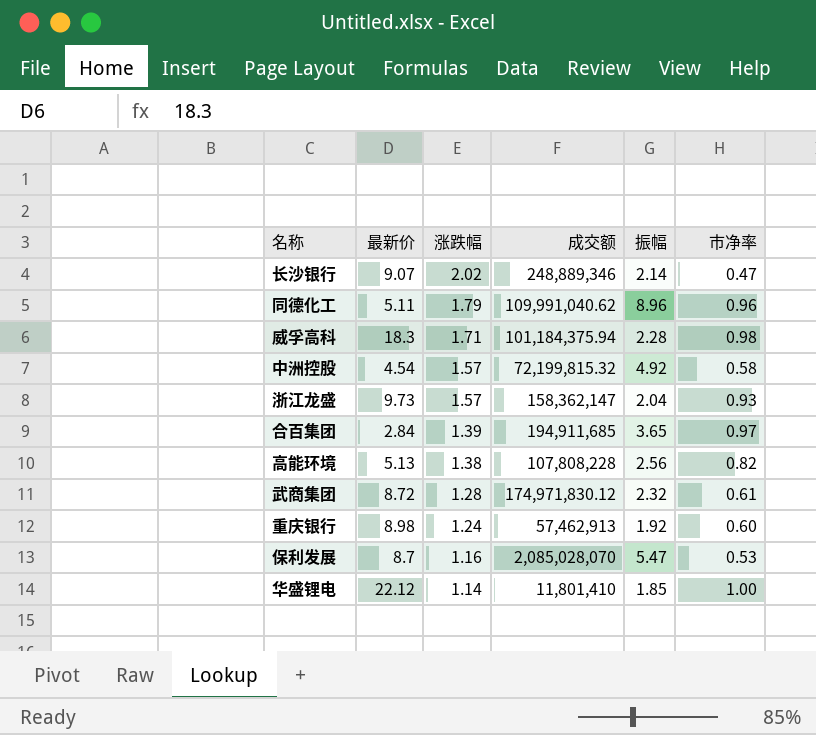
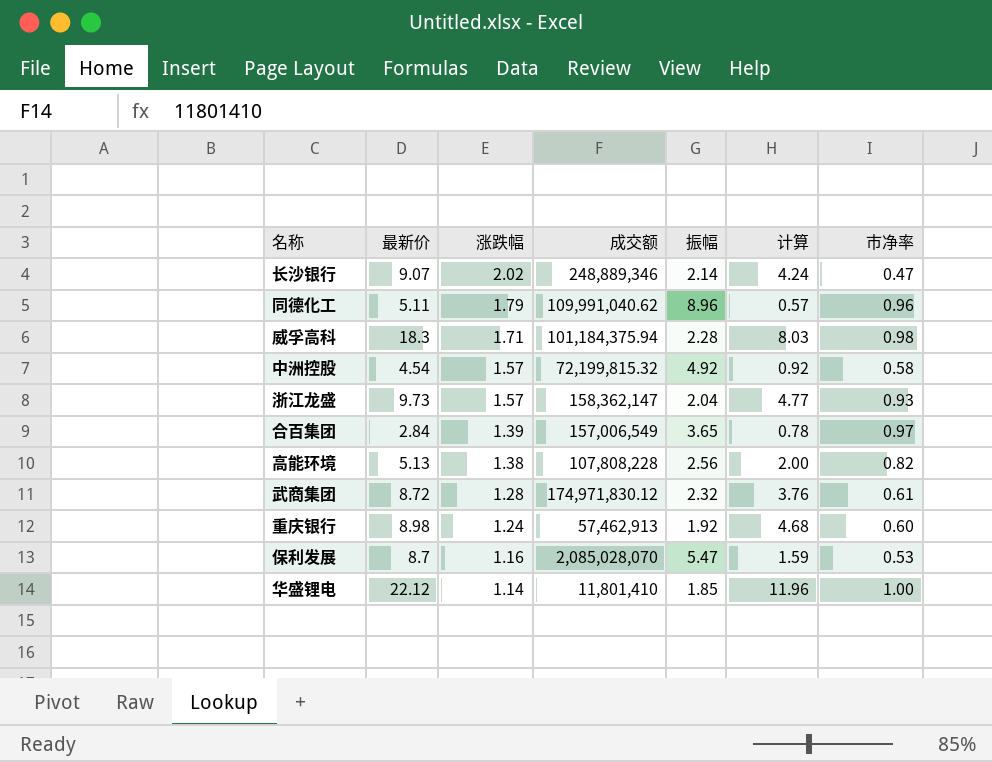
column 计算 | formula: none -> [最新价] / [振幅]
合百集团 | 成交额: 194,911,685 -> 157,006,549

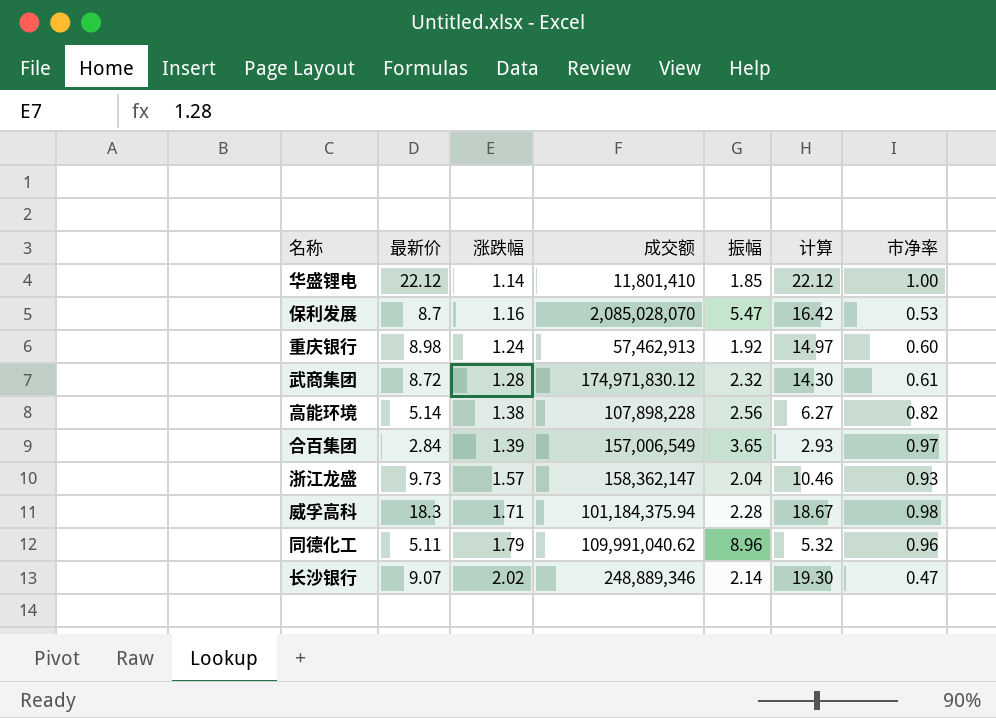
row order: 涨跌幅 descending -> 涨跌幅 ascending
column 计算 | formula: [最新价] / [振幅] -> [最新价] / [市净率]
row 中洲控股: 4.54 | 1.57 | 72,199,815.32 | 4.92 | 0.92 | 0.58 -> none
高能环境 | 最新价: 5.13 -> 5.14
高能环境 | 成交额: 107,808,228 -> 107,898,228

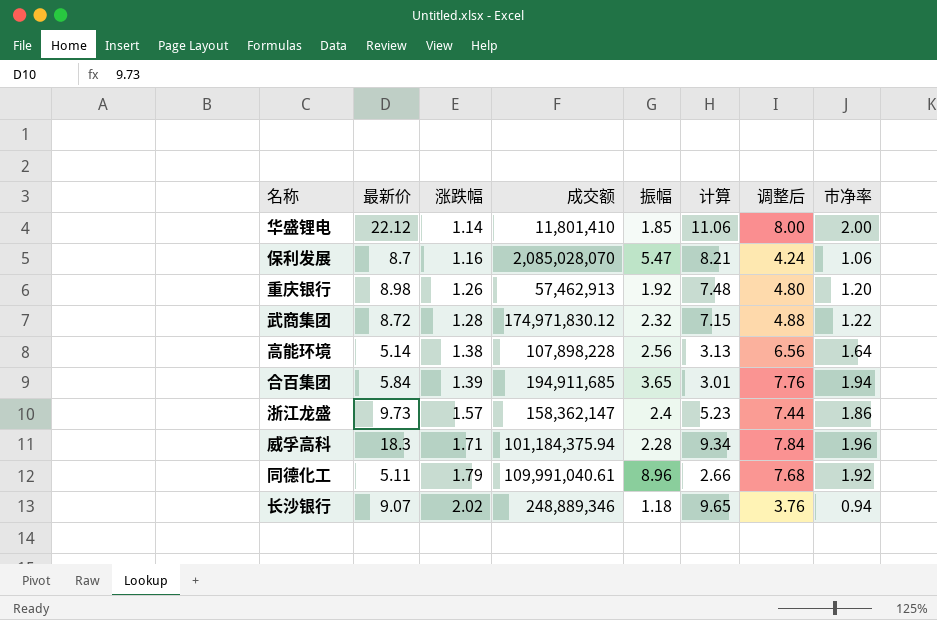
column 调整后 | formula: none -> [市净率] * 4
华盛锂电 | 计算: 22.12 -> 11.06
华盛锂电 | 市净率: 1.00 -> 2.00
保利发展 | 计算: 16.42 -> 8.21
保利发展 | 市净率: 0.53 -> 1.06
重庆银行 | 涨跌幅: 1.24 -> 1.26
重庆银行 | 计算: 14.97 -> 7.48
重庆银行 | 市净率: 0.60 -> 1.20
武商集团 | 计算: 14.30 -> 7.15
武商集团 | 市净率: 0.61 -> 1.22
高能环境 | 计算: 6.27 -> 3.13
高能环境 | 市净率: 0.82 -> 1.64
合百集团 | 最新价: 2.84 -> 5.84
合百集团 | 成交额: 157,006,549 -> 194,911,685
合百集团 | 计算: 2.93 -> 3.01
合百集团 | 市净率: 0.97 -> 1.94
浙江龙盛 | 振幅: 2.04 -> 2.4
浙江龙盛 | 计算: 10.46 -> 5.23
浙江龙盛 | 市净率: 0.93 -> 1.86
威孚高科 | 计算: 18.67 -> 9.34
威孚高科 | 市净率: 0.98 -> 1.96
同德化工 | 成交额: 109,991,040.62 -> 109,991,040.61
同德化工 | 计算: 5.32 -> 2.66
同德化工 | 市净率: 0.96 -> 1.92
长沙银行 | 振幅: 2.14 -> 1.18
长沙银行 | 计算: 19.30 -> 9.65
长沙银行 | 市净率: 0.47 -> 0.94

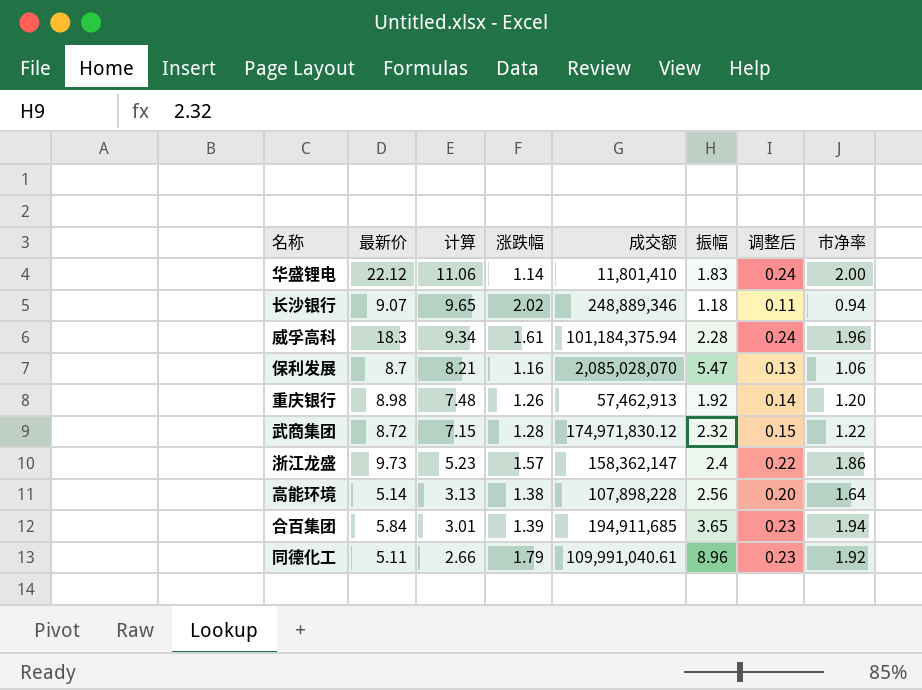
row order: 涨跌幅 ascending -> 计算 descending
column 计算 | position: 6 -> 3
column 调整后 | formula: [市净率] * 4 -> [市净率] * 0.12
华盛锂电 | 振幅: 1.85 -> 1.83
威孚高科 | 涨跌幅: 1.71 -> 1.61

